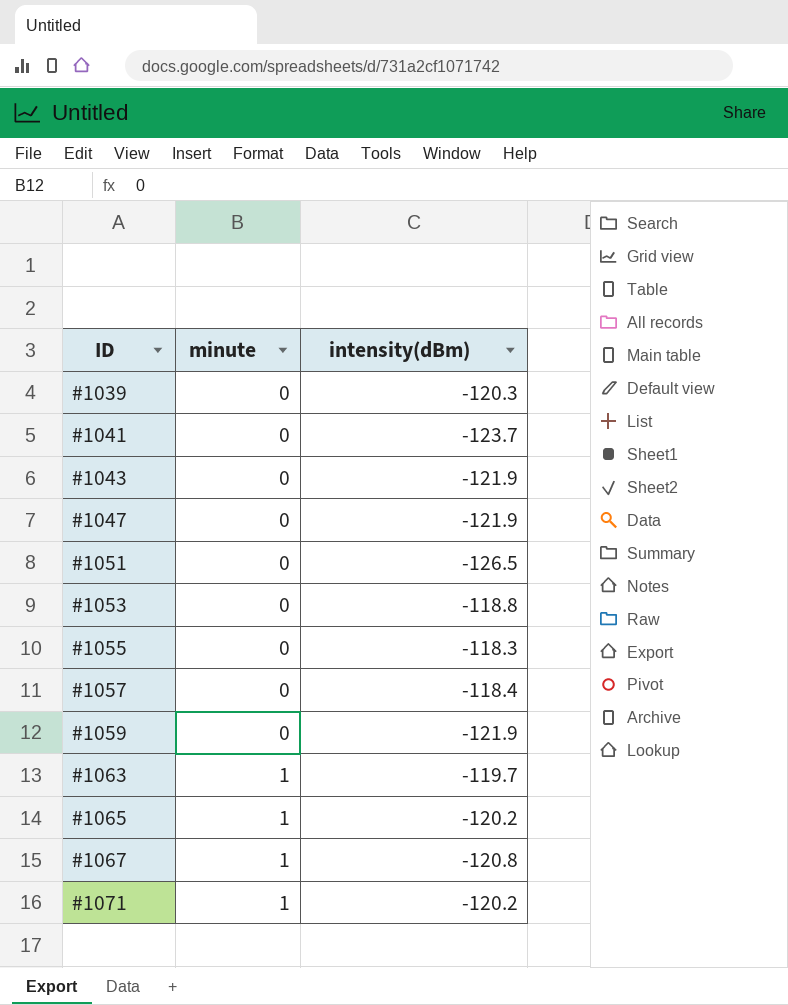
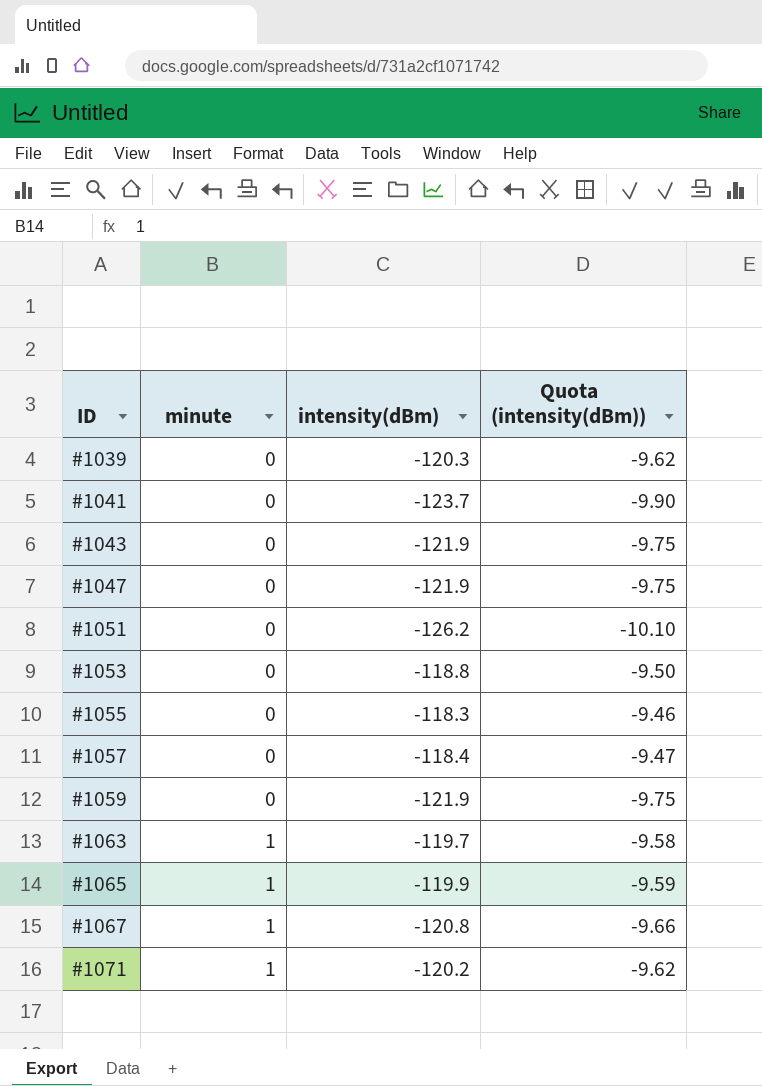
column Quota (intensity(dBm)) | formula: none -> [intensity(dBm)] * 0.08
#1051 | intensity(dBm): -126.5 -> -126.2
#1065 | intensity(dBm): -120.2 -> -119.9

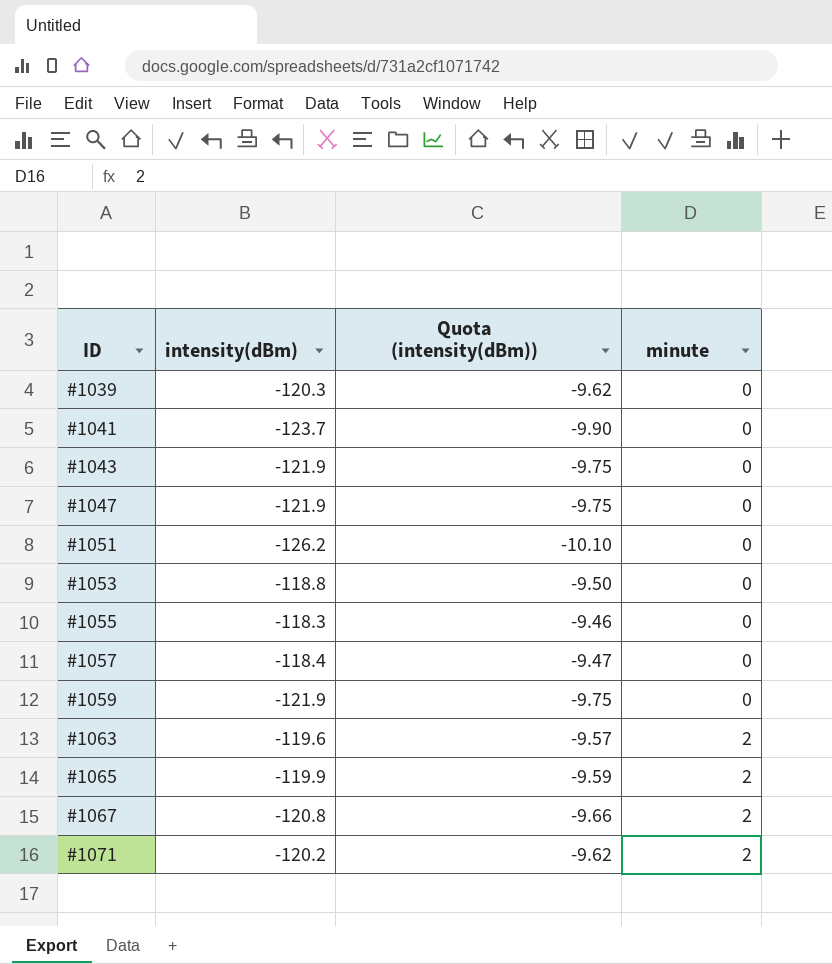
column minute | position: 2 -> 4
#1063 | intensity(dBm): -119.7 -> -119.6
#1063 | Quota (intensity(dBm)): -9.58 -> -9.57
#1063 | minute: 1 -> 2
#1065 | minute: 1 -> 2
#1067 | minute: 1 -> 2
#1071 | minute: 1 -> 2

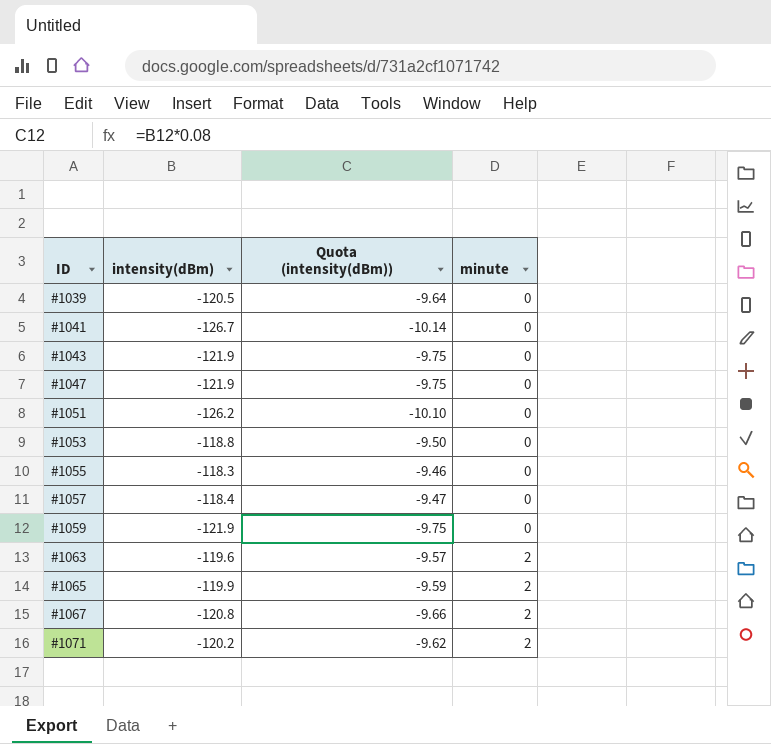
#1039 | intensity(dBm): -120.3 -> -120.5
#1039 | Quota (intensity(dBm)): -9.62 -> -9.64
#1041 | intensity(dBm): -123.7 -> -126.7
#1041 | Quota (intensity(dBm)): -9.90 -> -10.14

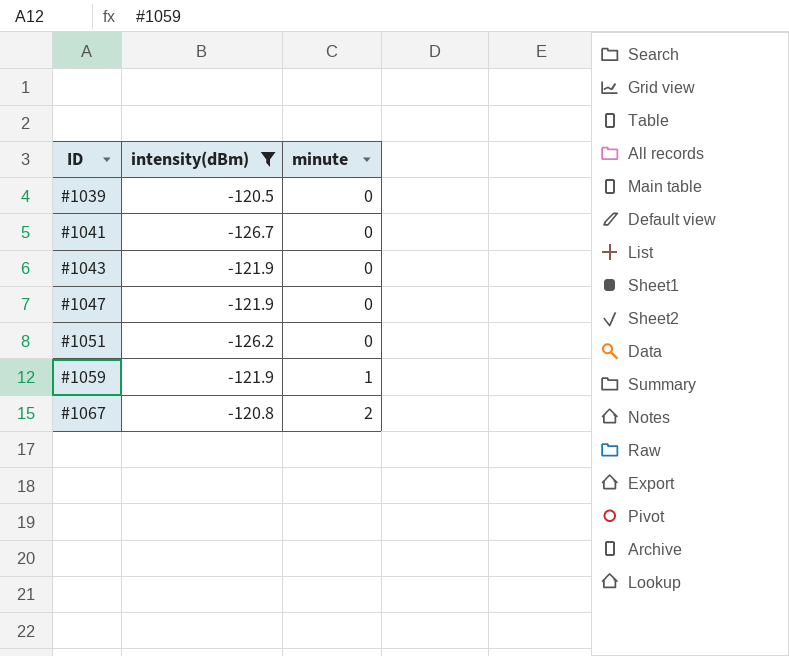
filter: none -> intensity(dBm) <= -120.5
column Quota (intensity(dBm)) | formula: [intensity(dBm)] * 0.08 -> none
#1059 | minute: 0 -> 1

